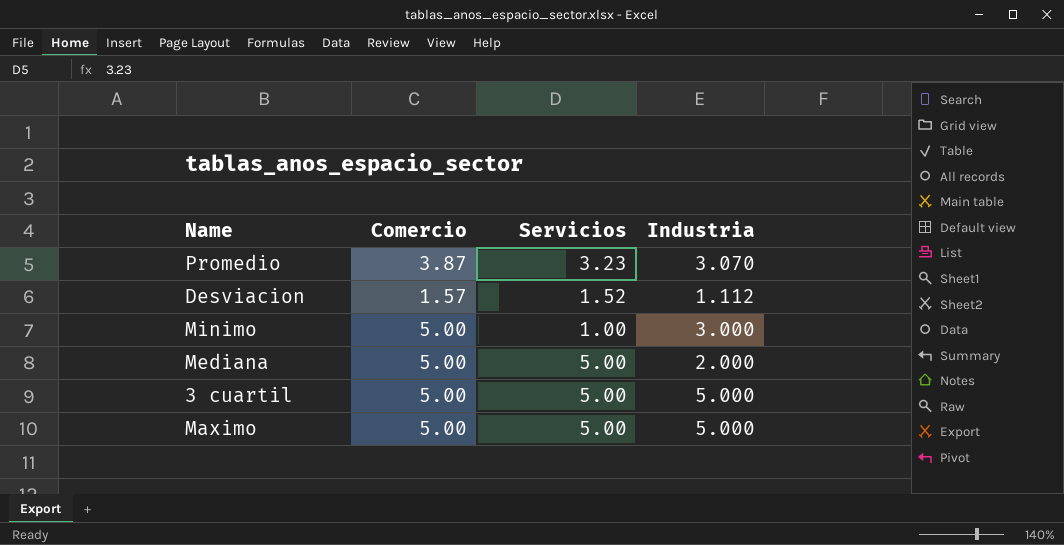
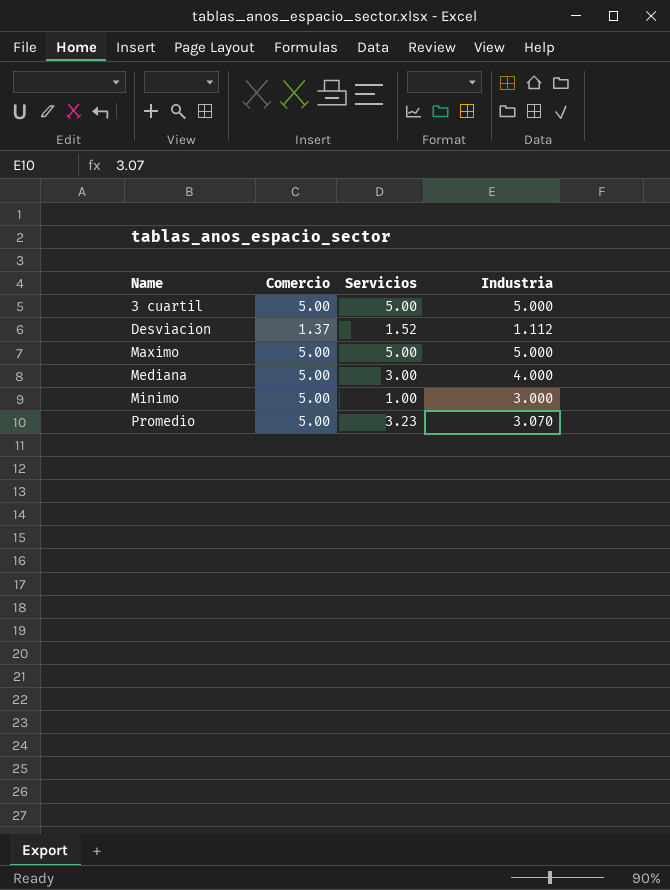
row order: none -> Name ascending
Desviacion | Comercio: 1.57 -> 1.37
Mediana | Servicios: 5.00 -> 3.00
Mediana | Industria: 2.000 -> 4.000
Promedio | Comercio: 3.87 -> 5.00

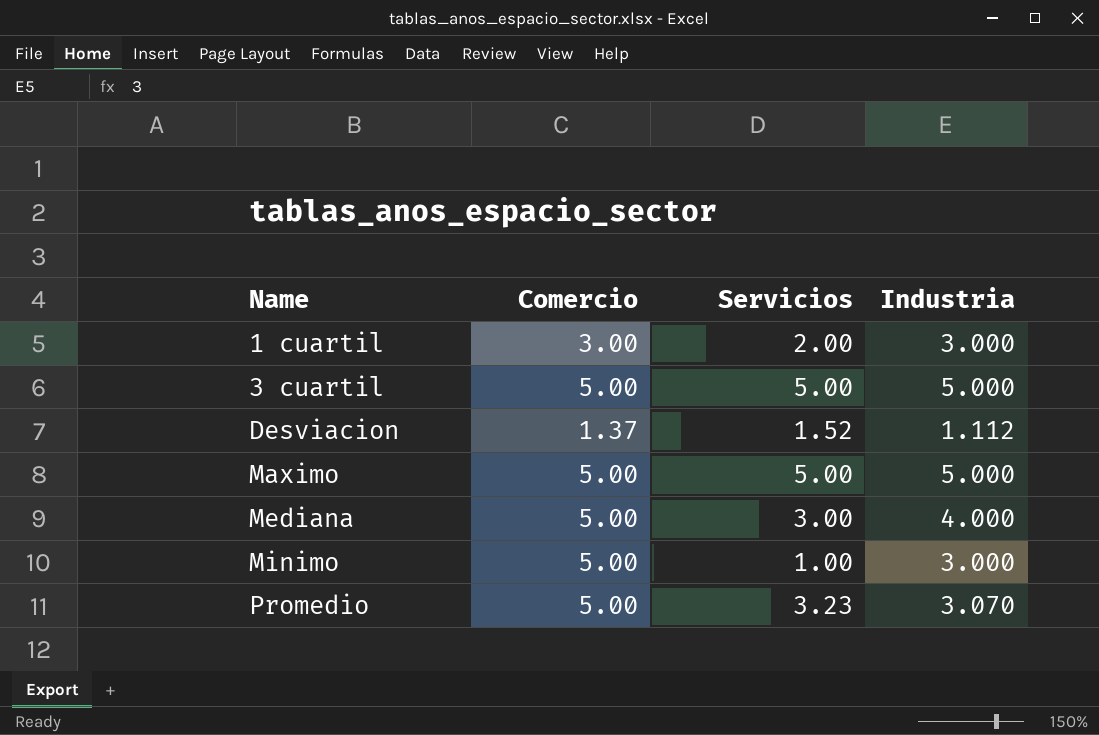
row 1 cuartil: none -> 3.00 | 2.00 | 3.000

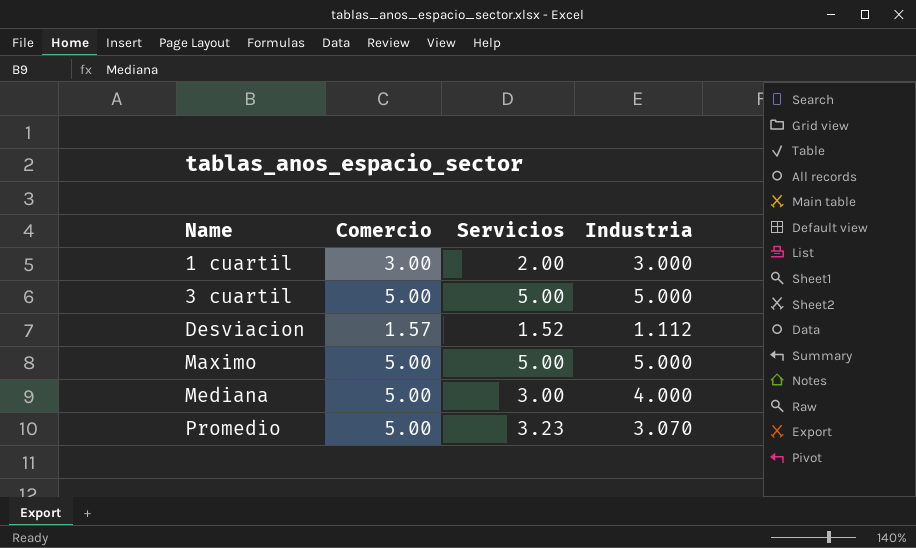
row Minimo: 5.00 | 1.00 | 3.000 -> none
Desviacion | Comercio: 1.37 -> 1.57

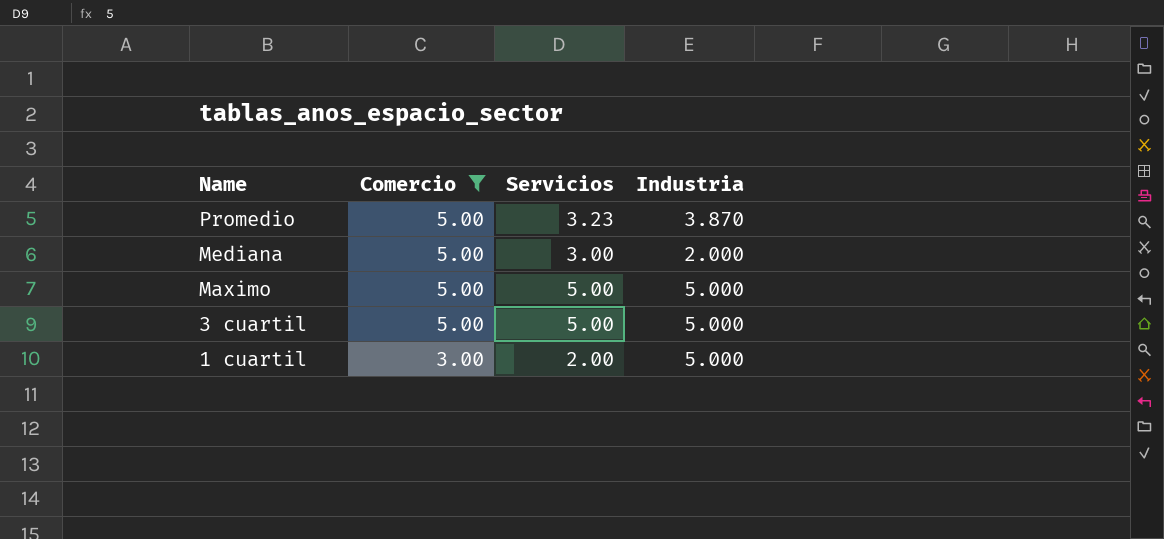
filter: none -> Comercio != 1.57
row order: Name ascending -> Name descending
Promedio | Industria: 3.070 -> 3.870
Mediana | Industria: 4.000 -> 2.000
1 cuartil | Industria: 3.000 -> 5.000

